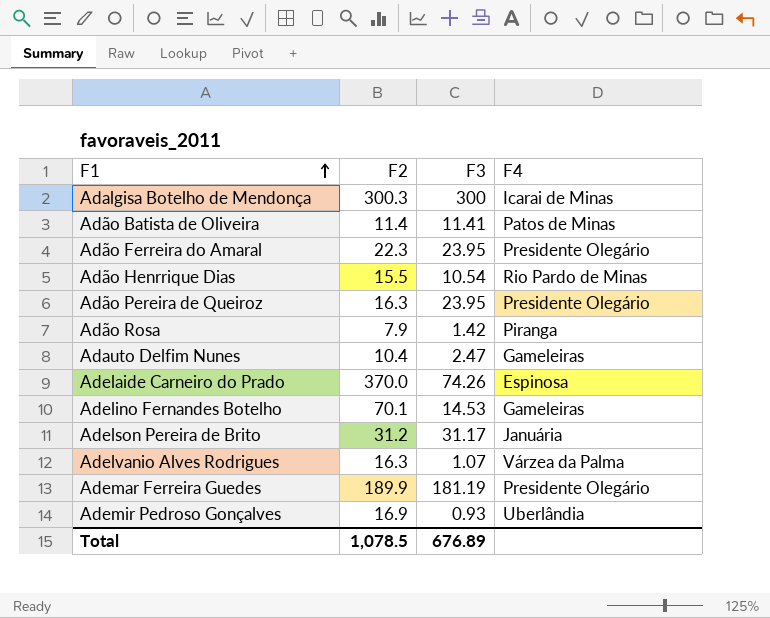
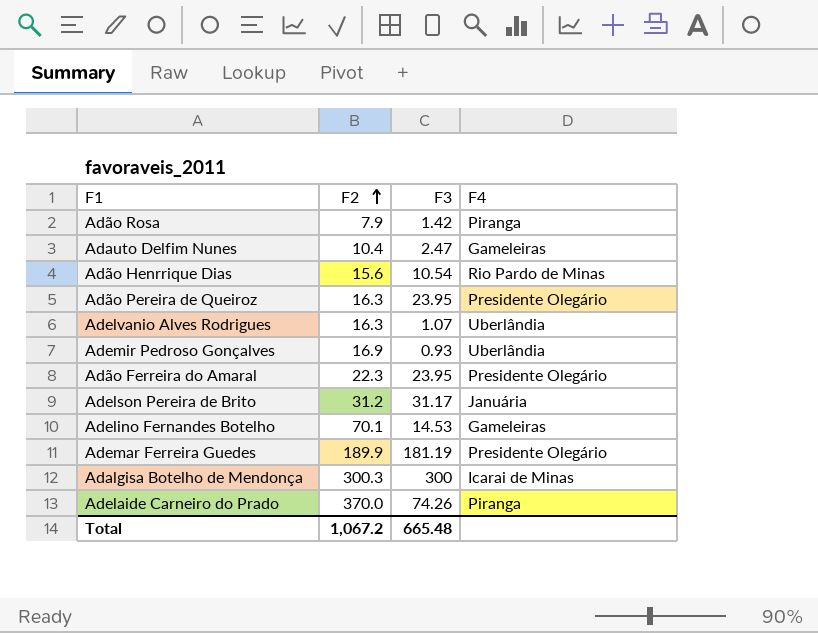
row order: F1 ascending -> F2 ascending
row Adão Batista de Oliveira: 11.4 | 11.41 | Patos de Minas -> none
Adão Henrrique Dias | F2: 15.5 -> 15.6
Adelvanio Alves Rodrigues | F4: Várzea da Palma -> Uberlândia
Adelaide Carneiro do Prado | F4: Espinosa -> Piranga
Total | F2: 1,078.5 -> 1,067.2
Total | F3: 676.89 -> 665.48

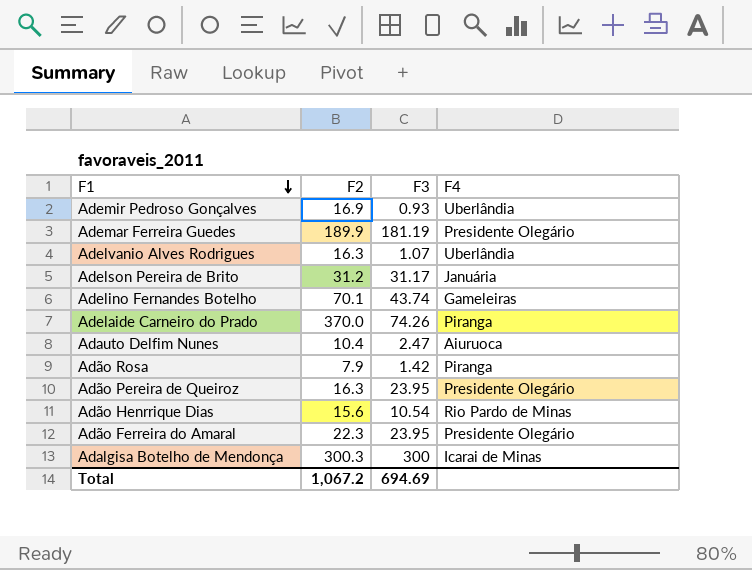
row order: F2 ascending -> F1 descending
Adelino Fernandes Botelho | F3: 14.53 -> 43.74
Adauto Delfim Nunes | F4: Gameleiras -> Aiuruoca
Total | F3: 665.48 -> 694.69

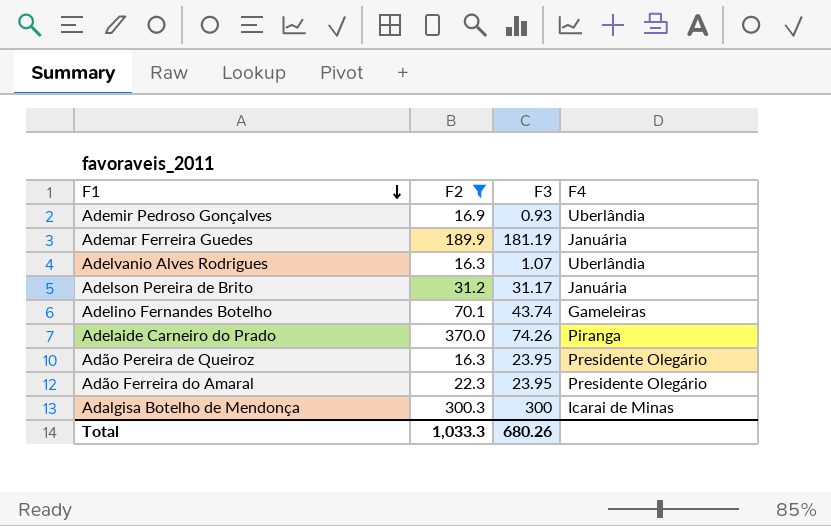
filter: none -> F2 >= 16.3
Ademar Ferreira Guedes | F4: Presidente Olegário -> Januária
Total | F2: 1,067.2 -> 1,033.3
Total | F3: 694.69 -> 680.26

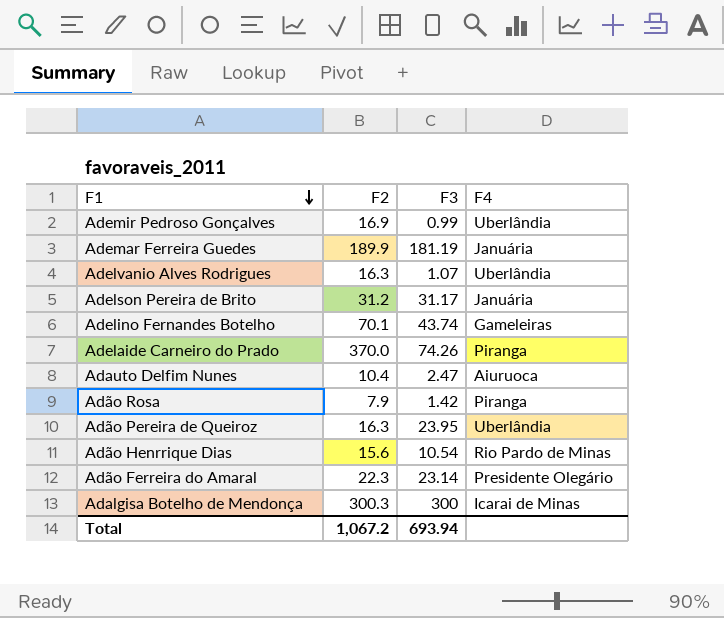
filter: F2 >= 16.3 -> none
Ademir Pedroso Gonçalves | F3: 0.93 -> 0.99
Adão Pereira de Queiroz | F4: Presidente Olegário -> Uberlândia
Adão Ferreira do Amaral | F3: 23.95 -> 23.14
Total | F2: 1,033.3 -> 1,067.2
Total | F3: 680.26 -> 693.94

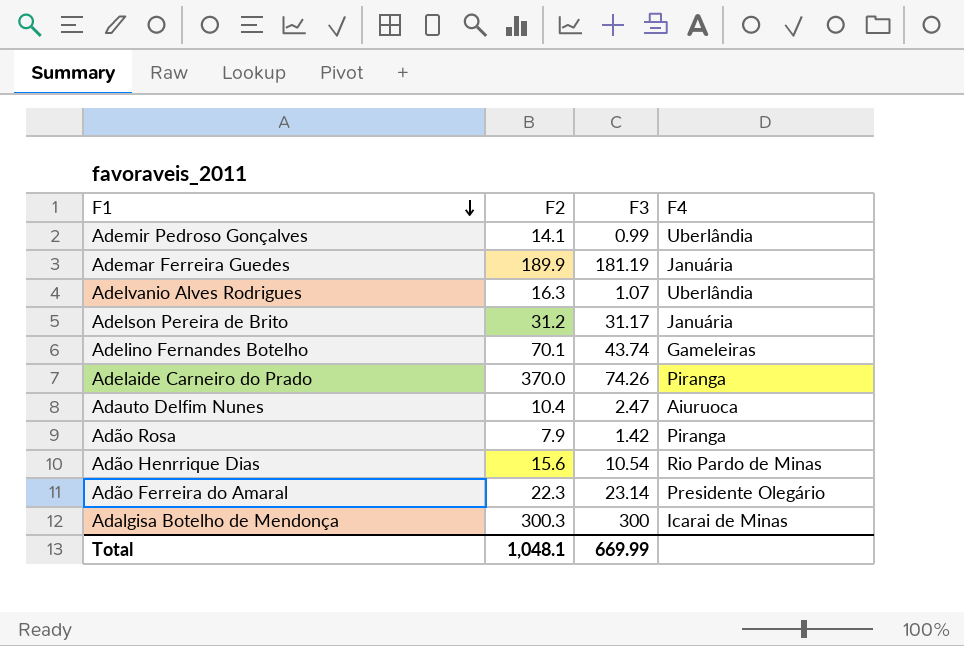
row Adão Pereira de Queiroz: 16.3 | 23.95 | Uberlândia -> none
Ademir Pedroso Gonçalves | F2: 16.9 -> 14.1
Total | F2: 1,067.2 -> 1,048.1
Total | F3: 693.94 -> 669.99

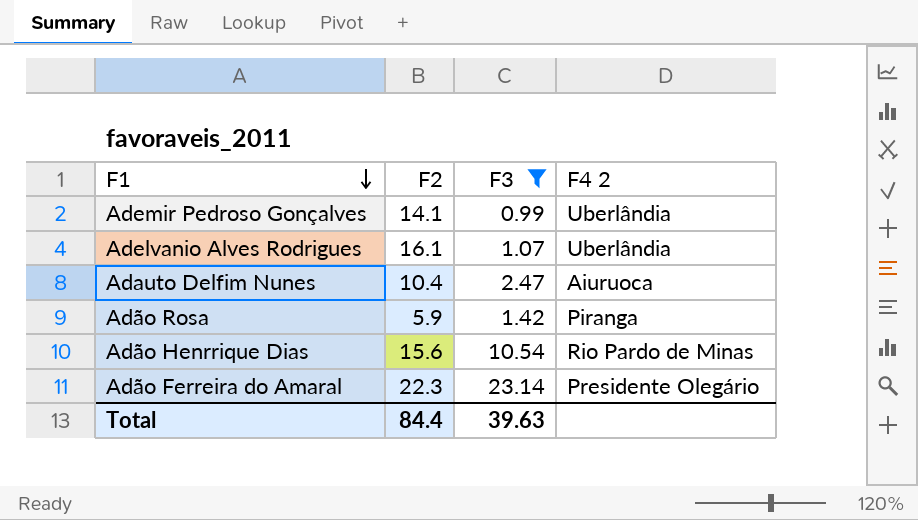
filter: none -> F3 <= 23.14
column name: F4 -> F4 2
Adelvanio Alves Rodrigues | F2: 16.3 -> 16.1
Adão Rosa | F2: 7.9 -> 5.9
Total | F2: 1,048.1 -> 84.4
Total | F3: 669.99 -> 39.63

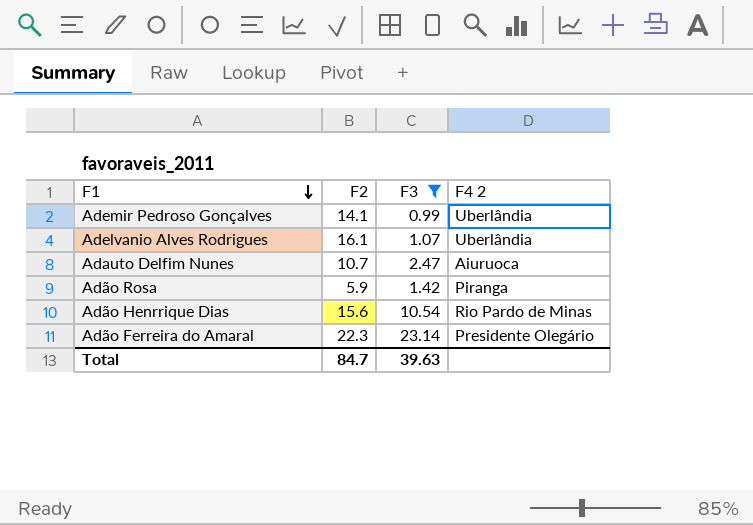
Adauto Delfim Nunes | F2: 10.4 -> 10.7
Total | F2: 84.4 -> 84.7

